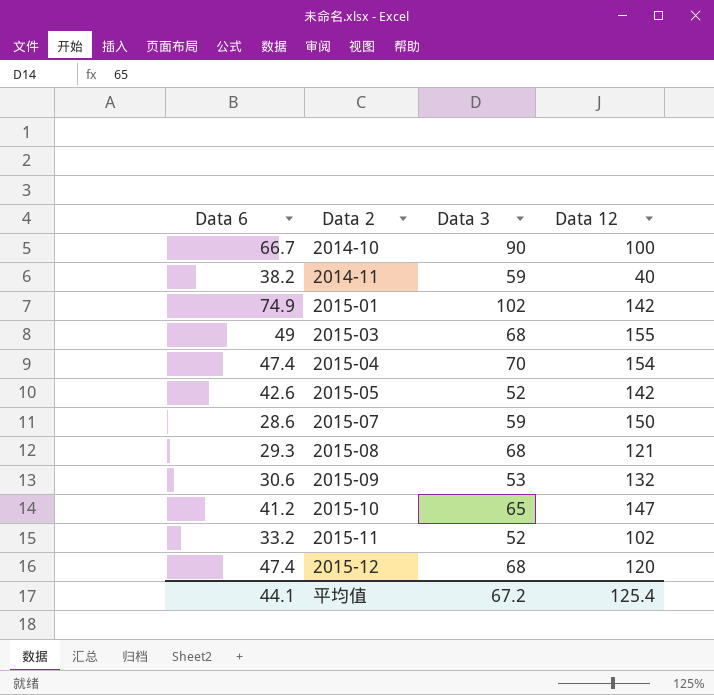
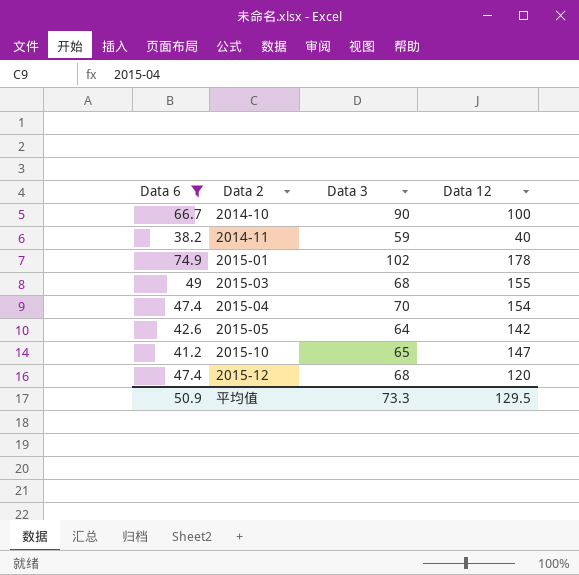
filter: none -> Data 6 >= 38.2
2015-01 | Data 12: 142 -> 178
2015-05 | Data 3: 52 -> 64
平均值 | Data 6: 44.1 -> 50.9
平均值 | Data 3: 67.2 -> 73.3
平均值 | Data 12: 125.4 -> 129.5

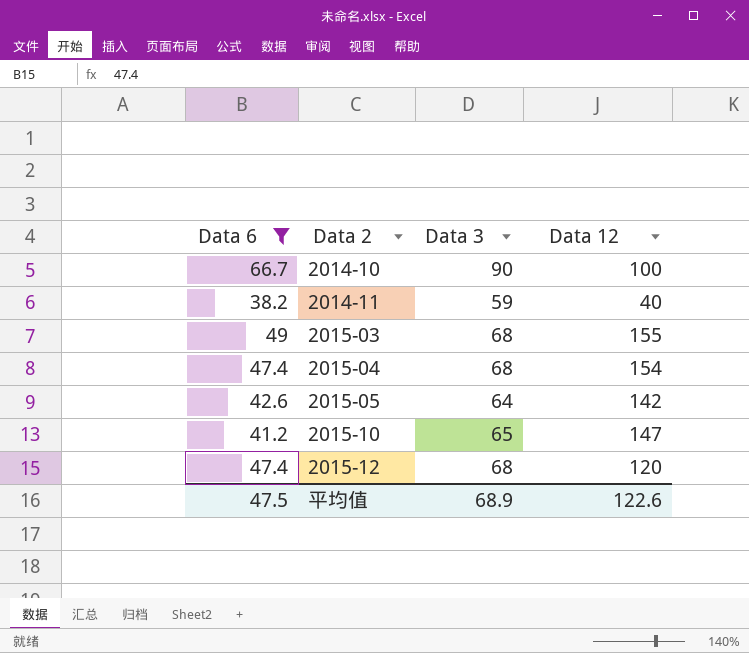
row 2015-01: 74.9 | 102 | 178 -> none
2015-04 | Data 3: 70 -> 68
平均值 | Data 6: 50.9 -> 47.5
平均值 | Data 3: 73.3 -> 68.9
平均值 | Data 12: 129.5 -> 122.6

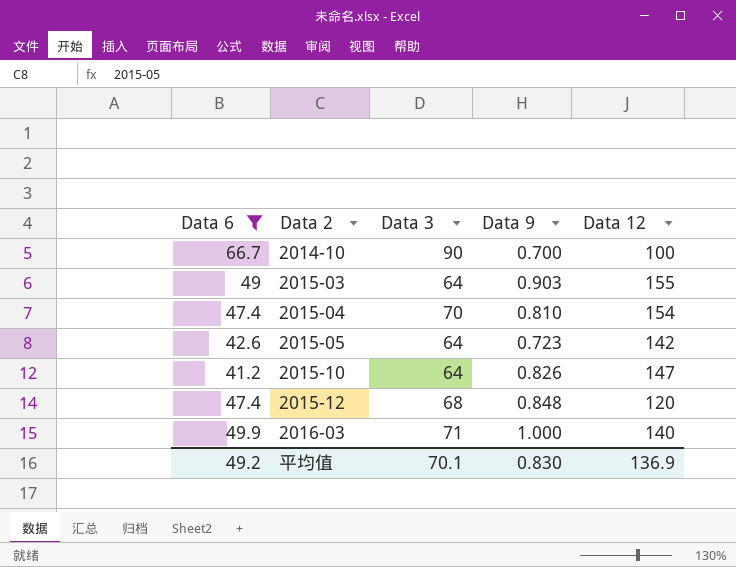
column Data 9 | position: none -> 4
row 2014-11: 38.2 | 59 | 40 -> none
2015-03 | Data 3: 68 -> 64
2015-04 | Data 3: 68 -> 70
2015-10 | Data 3: 65 -> 64
row 2016-03: none -> 49.9 | 71 | 1.000 | 140
平均值 | Data 6: 47.5 -> 49.2
平均值 | Data 3: 68.9 -> 70.1
平均值 | Data 12: 122.6 -> 136.9

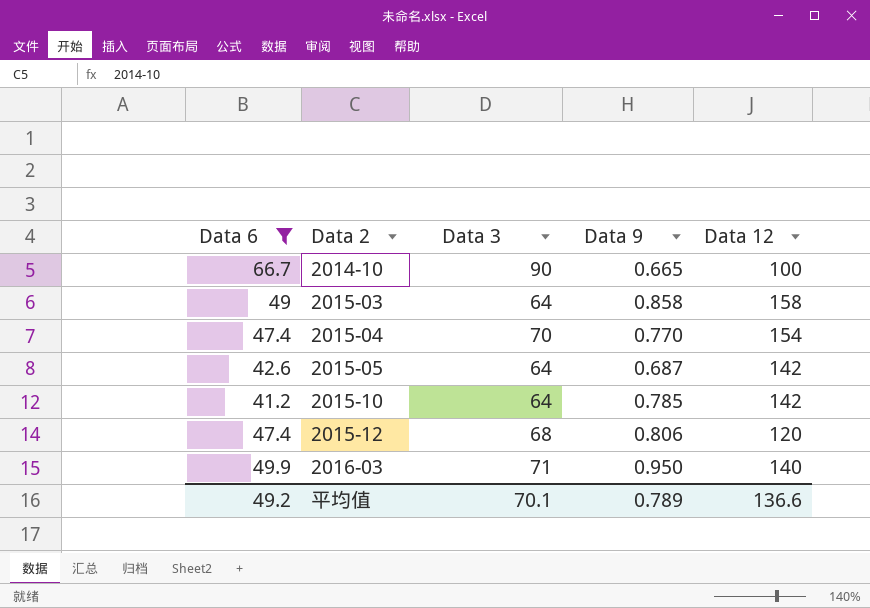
2014-10 | Data 9: 0.700 -> 0.665
2015-03 | Data 9: 0.903 -> 0.858
2015-03 | Data 12: 155 -> 158
2015-04 | Data 9: 0.810 -> 0.770
2015-05 | Data 9: 0.723 -> 0.687
2015-10 | Data 9: 0.826 -> 0.785
2015-10 | Data 12: 147 -> 142
2015-12 | Data 9: 0.848 -> 0.806
2016-03 | Data 9: 1.000 -> 0.950
平均值 | Data 9: 0.830 -> 0.789
平均值 | Data 12: 136.9 -> 136.6

